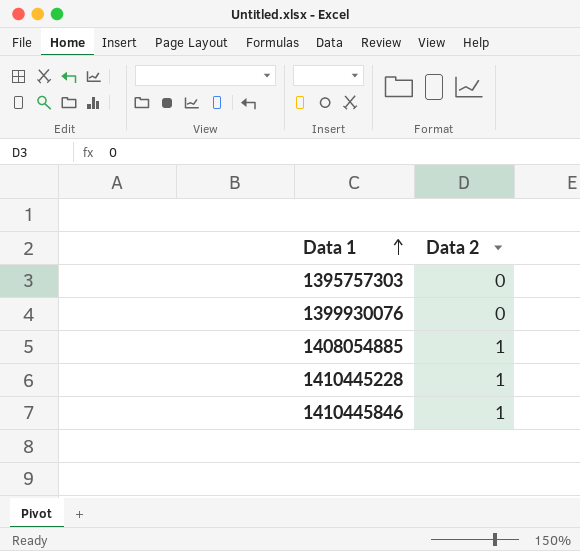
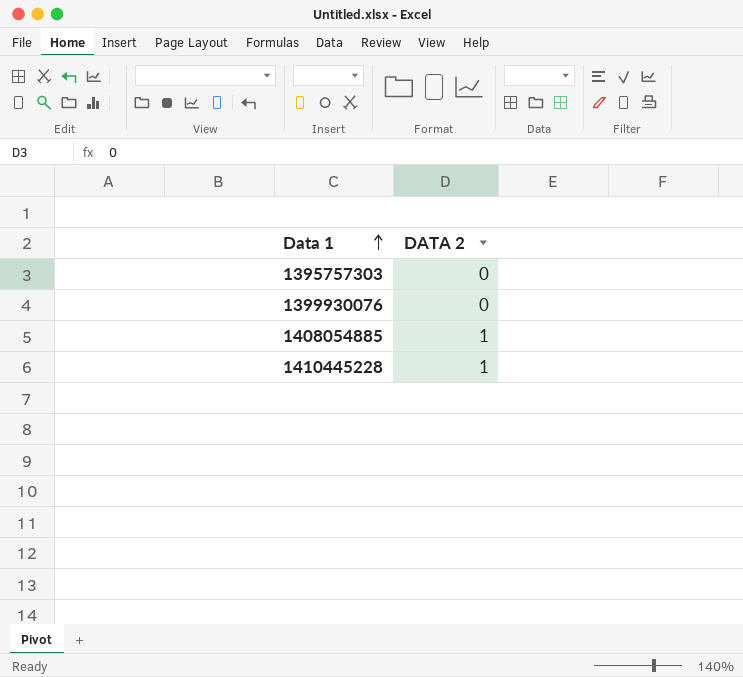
column name: Data 2 -> DATA 2
row 1410445846: 1 -> none

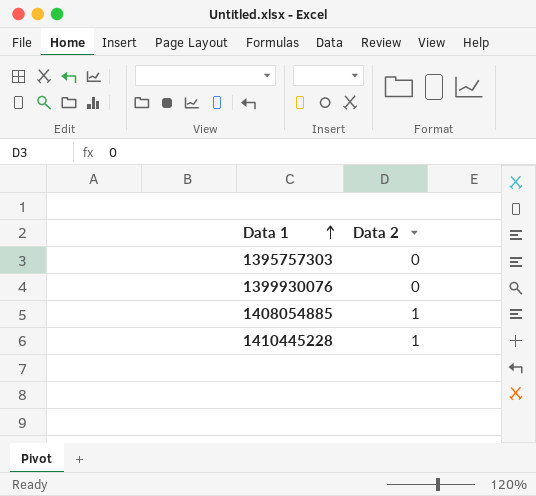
column name: DATA 2 -> Data 2

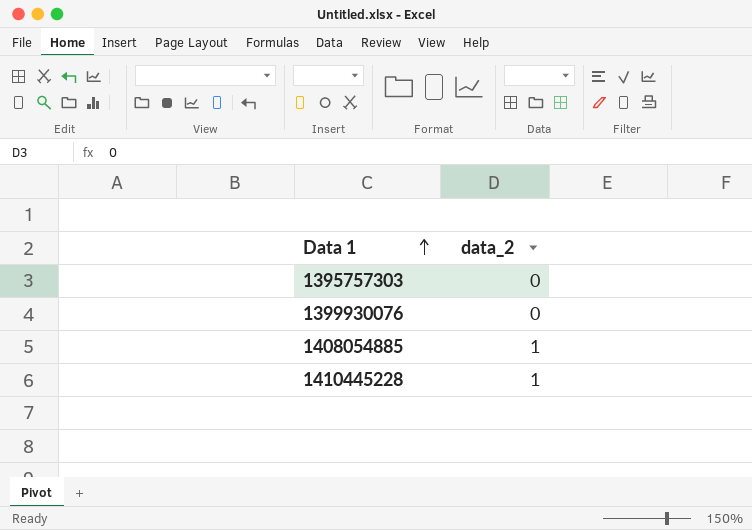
column name: Data 2 -> data_2

